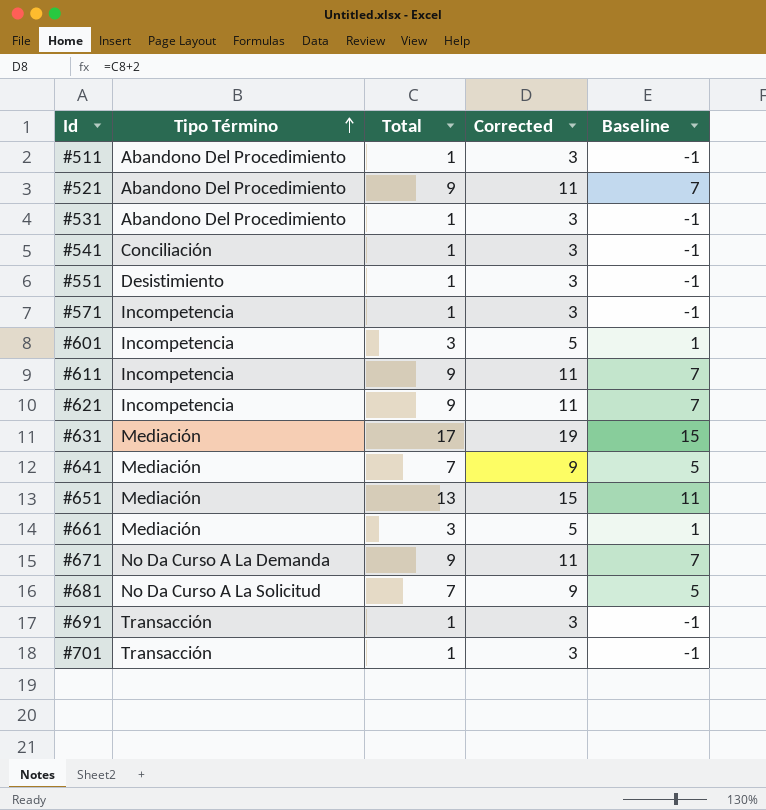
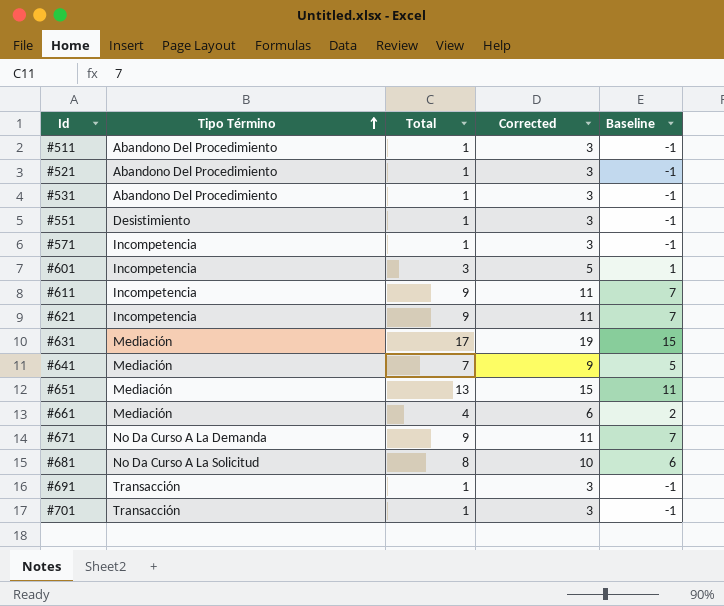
row #541: Conciliación | 1 | 3 | -1 -> none
#521 | Total: 9 -> 1
#521 | Corrected: 11 -> 3
#521 | Baseline: 7 -> -1
#661 | Total: 3 -> 4
#661 | Corrected: 5 -> 6
#661 | Baseline: 1 -> 2
#681 | Total: 7 -> 8
#681 | Corrected: 9 -> 10
#681 | Baseline: 5 -> 6

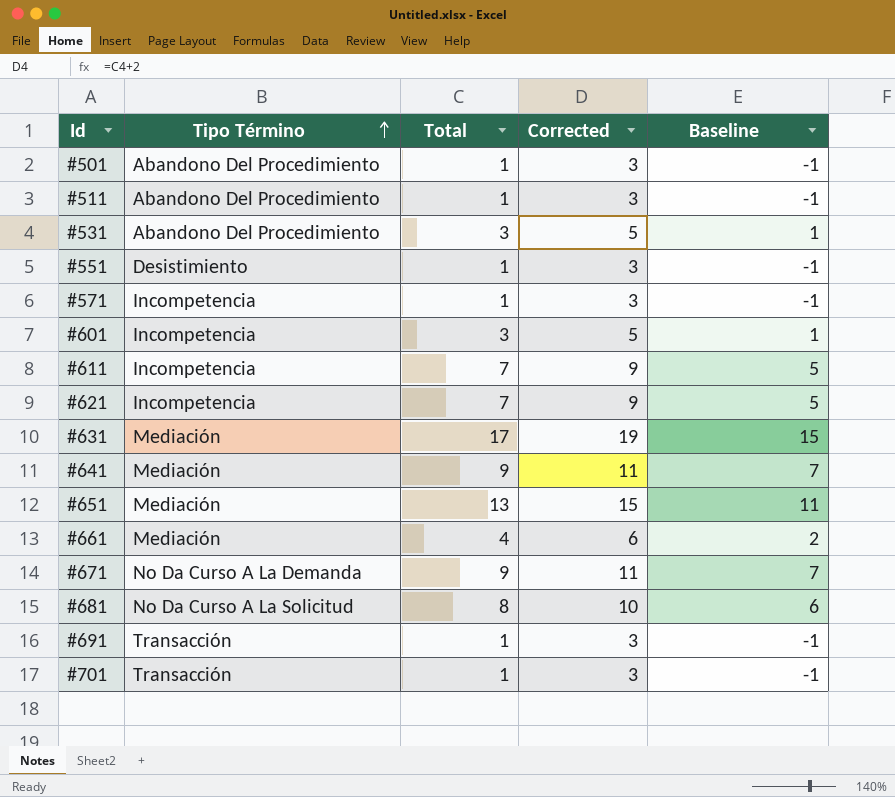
row #521: Abandono Del Procedimiento | 1 | 3 | -1 -> none
row #501: none -> Abandono Del Procedimiento | 1 | 3 | -1
#531 | Total: 1 -> 3
#531 | Corrected: 3 -> 5
#531 | Baseline: -1 -> 1
#611 | Total: 9 -> 7
#611 | Corrected: 11 -> 9
#611 | Baseline: 7 -> 5
#621 | Total: 9 -> 7
#621 | Corrected: 11 -> 9
#621 | Baseline: 7 -> 5
#641 | Total: 7 -> 9
#641 | Corrected: 9 -> 11
#641 | Baseline: 5 -> 7

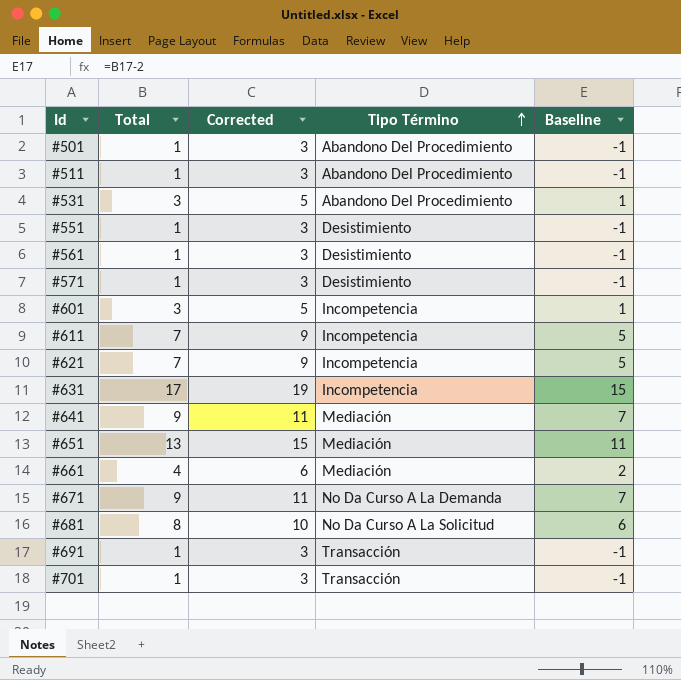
column Tipo Término | position: 2 -> 4
row #561: none -> 1 | 3 | Desistimiento | -1
#571 | Tipo Término: Incompetencia -> Desistimiento
#631 | Tipo Término: Mediación -> Incompetencia

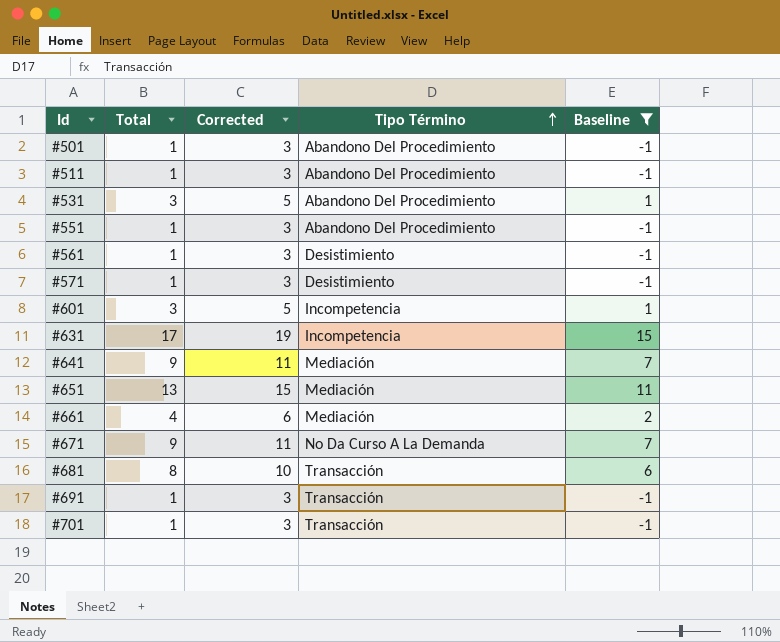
filter: none -> Baseline != 5
#551 | Tipo Término: Desistimiento -> Abandono Del Procedimiento
#681 | Tipo Término: No Da Curso A La Solicitud -> Transacción

